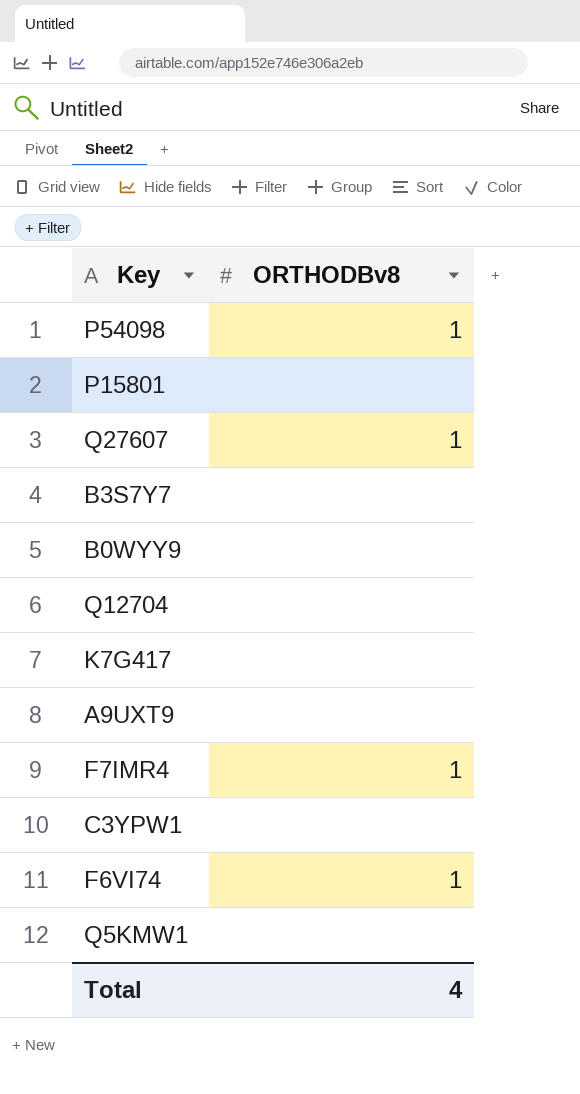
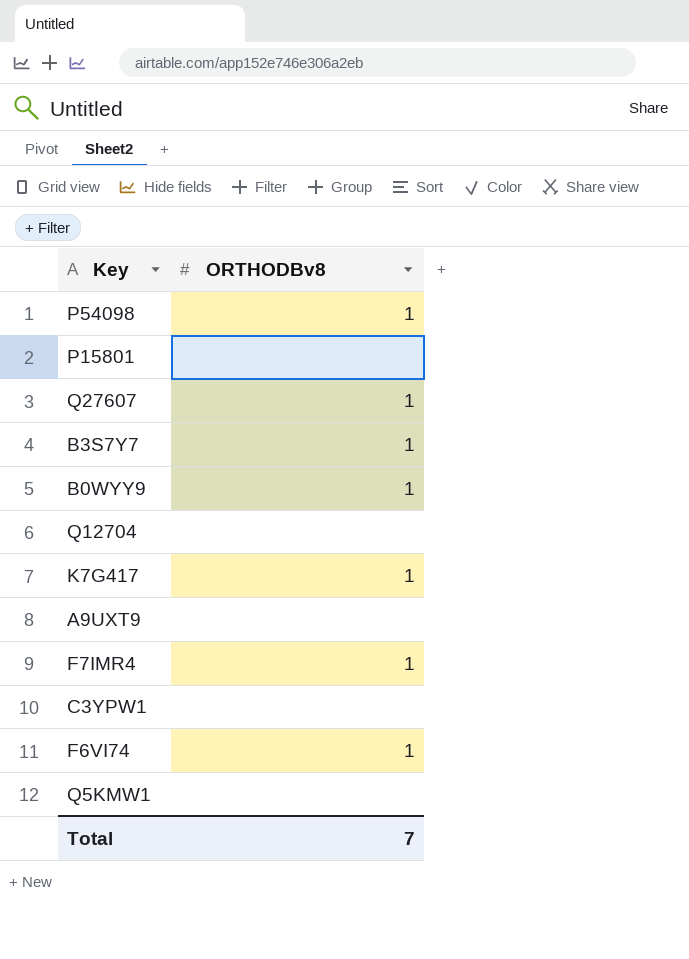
B3S7Y7 | ORTHODBv8: none -> 1
B0WYY9 | ORTHODBv8: none -> 1
K7G417 | ORTHODBv8: none -> 1
Total | ORTHODBv8: 4 -> 7

